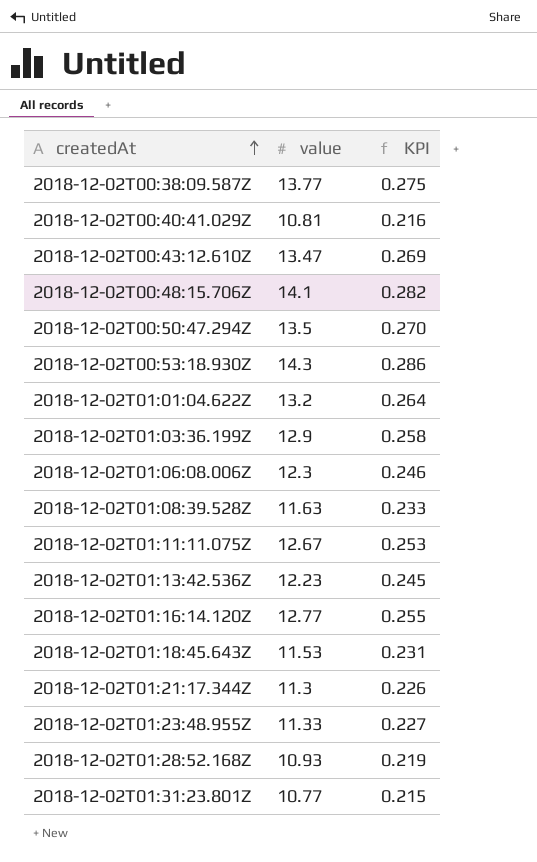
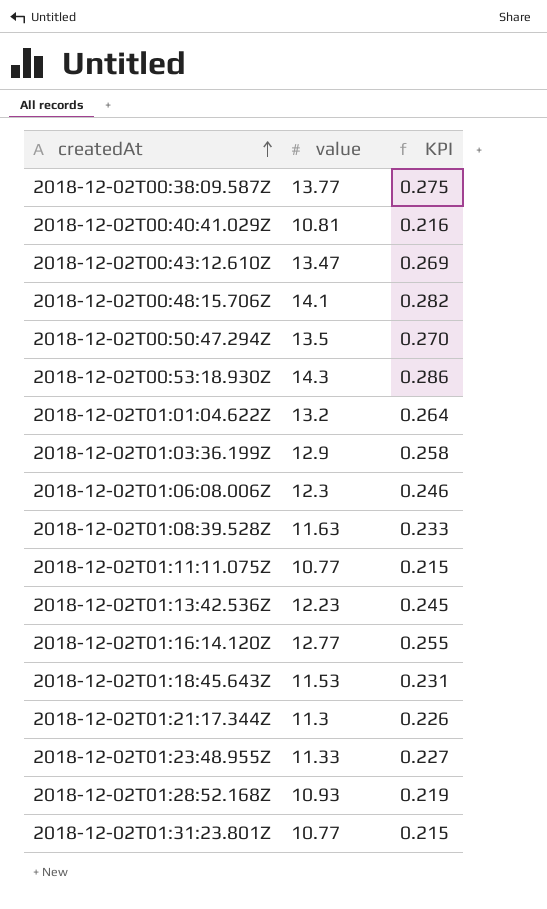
2018-12-02T01:11:11.075Z | value: 12.67 -> 10.77
2018-12-02T01:11:11.075Z | KPI: 0.253 -> 0.215

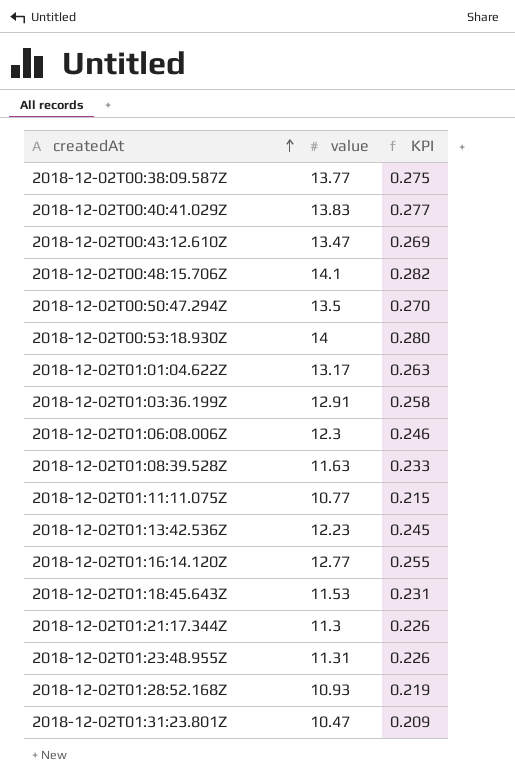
2018-12-02T00:40:41.029Z | value: 10.81 -> 13.83
2018-12-02T00:40:41.029Z | KPI: 0.216 -> 0.277
2018-12-02T00:53:18.930Z | value: 14.3 -> 14
2018-12-02T00:53:18.930Z | KPI: 0.286 -> 0.280
2018-12-02T01:01:04.622Z | value: 13.2 -> 13.17
2018-12-02T01:01:04.622Z | KPI: 0.264 -> 0.263
2018-12-02T01:03:36.199Z | value: 12.9 -> 12.91
2018-12-02T01:23:48.955Z | value: 11.33 -> 11.31
2018-12-02T01:23:48.955Z | KPI: 0.227 -> 0.226
2018-12-02T01:31:23.801Z | value: 10.77 -> 10.47
2018-12-02T01:31:23.801Z | KPI: 0.215 -> 0.209

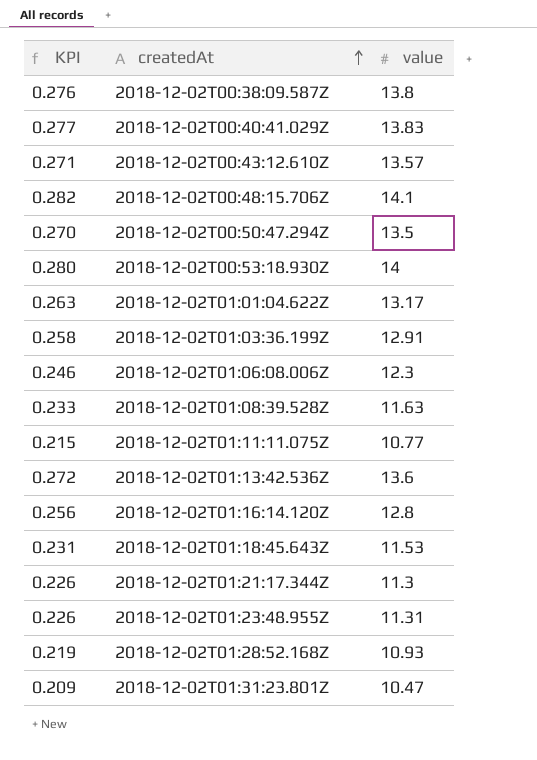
column KPI | position: 3 -> 1
2018-12-02T00:38:09.587Z | KPI: 0.275 -> 0.276
2018-12-02T00:38:09.587Z | value: 13.77 -> 13.8
2018-12-02T00:43:12.610Z | KPI: 0.269 -> 0.271
2018-12-02T00:43:12.610Z | value: 13.47 -> 13.57
2018-12-02T01:13:42.536Z | KPI: 0.245 -> 0.272
2018-12-02T01:13:42.536Z | value: 12.23 -> 13.6
2018-12-02T01:16:14.120Z | KPI: 0.255 -> 0.256
2018-12-02T01:16:14.120Z | value: 12.77 -> 12.8

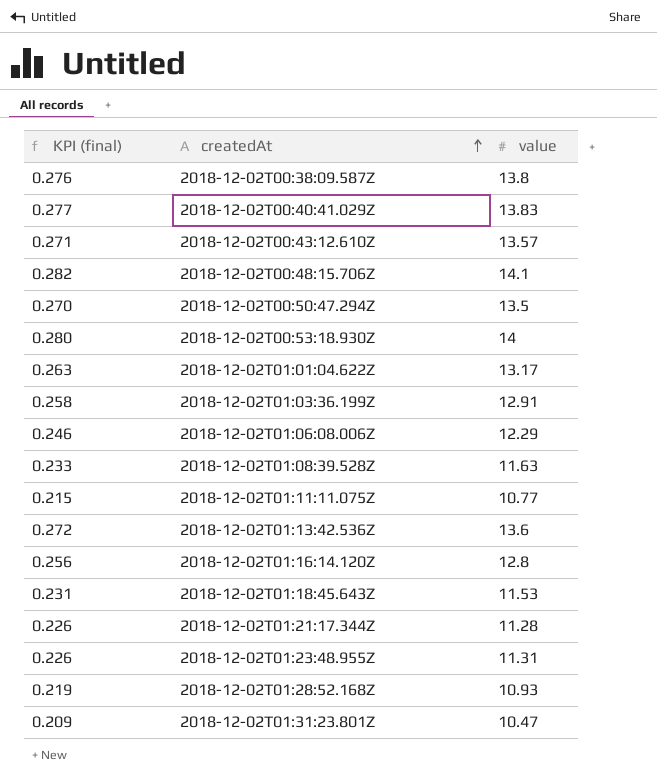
column name: KPI -> KPI (final)
2018-12-02T01:06:08.006Z | value: 12.3 -> 12.29
2018-12-02T01:21:17.344Z | value: 11.3 -> 11.28

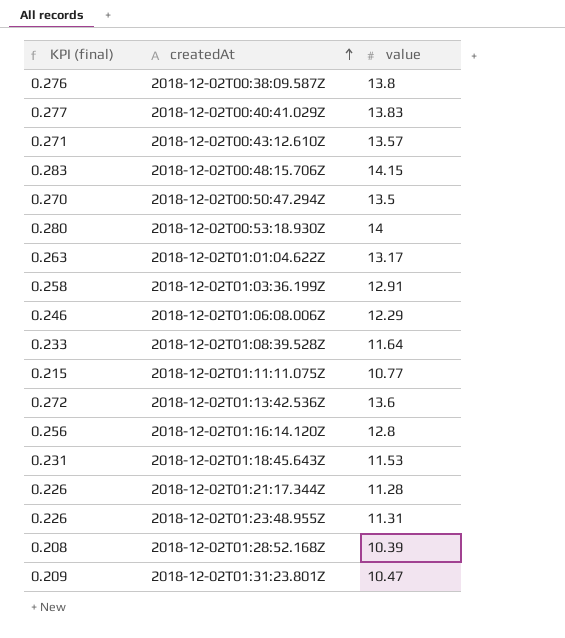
2018-12-02T00:48:15.706Z | KPI (final): 0.282 -> 0.283
2018-12-02T00:48:15.706Z | value: 14.1 -> 14.15
2018-12-02T01:08:39.528Z | value: 11.63 -> 11.64
2018-12-02T01:28:52.168Z | KPI (final): 0.219 -> 0.208
2018-12-02T01:28:52.168Z | value: 10.93 -> 10.39

